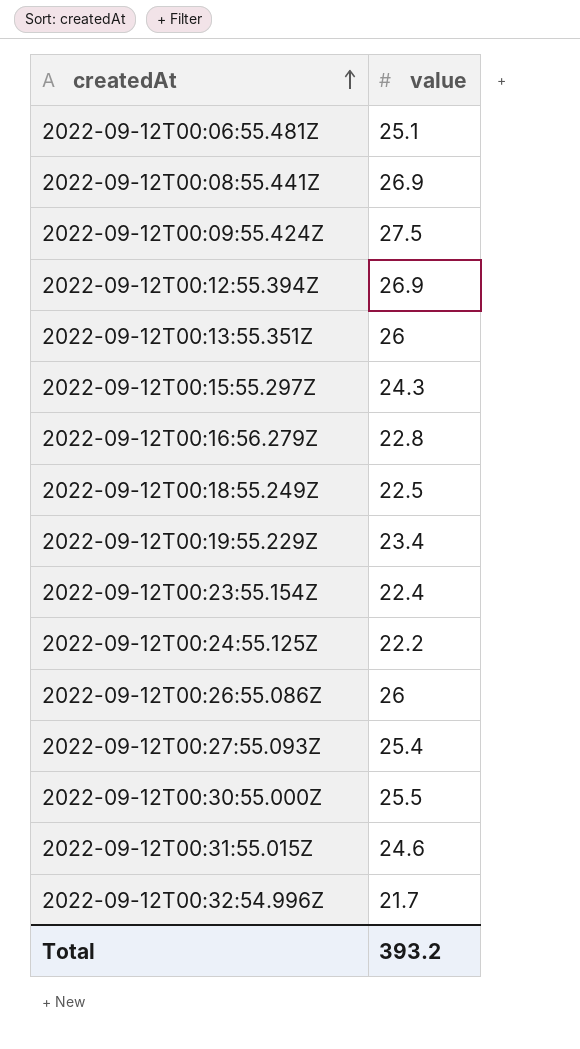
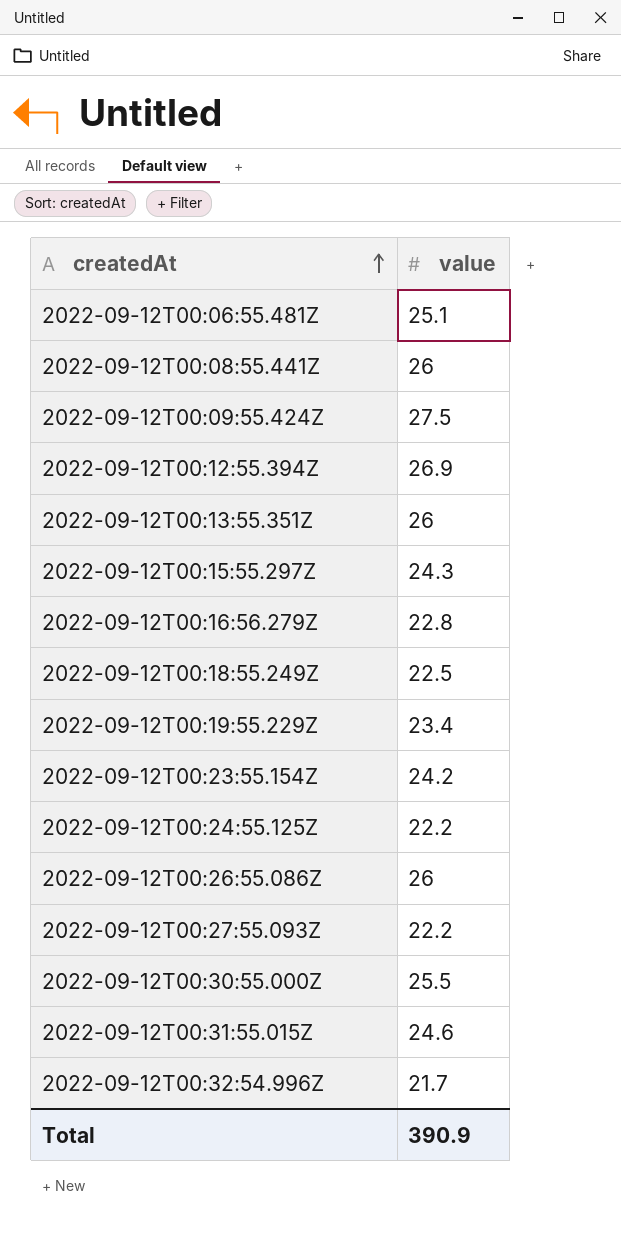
2022-09-12T00:08:55.441Z | value: 26.9 -> 26
2022-09-12T00:23:55.154Z | value: 22.4 -> 24.2
2022-09-12T00:27:55.093Z | value: 25.4 -> 22.2
Total | value: 393.2 -> 390.9

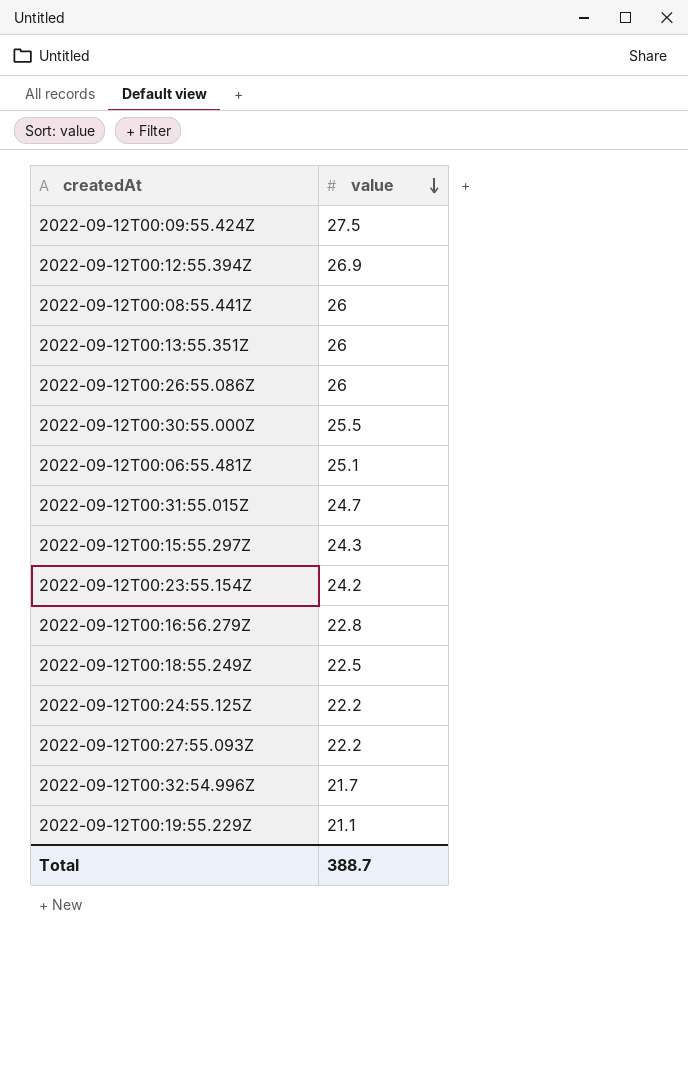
row order: createdAt ascending -> value descending
2022-09-12T00:31:55.015Z | value: 24.6 -> 24.7
2022-09-12T00:19:55.229Z | value: 23.4 -> 21.1
Total | value: 390.9 -> 388.7

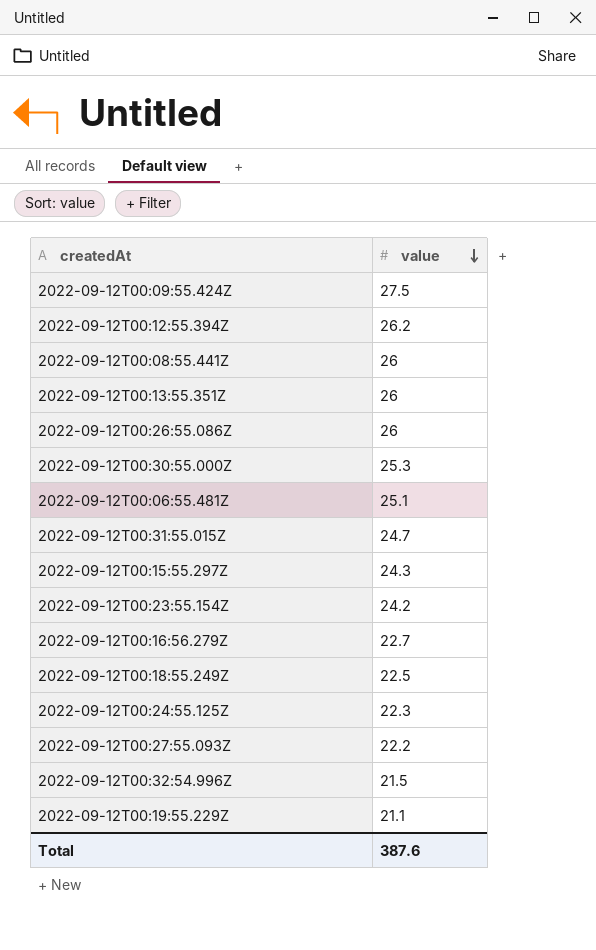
2022-09-12T00:12:55.394Z | value: 26.9 -> 26.2
2022-09-12T00:30:55.000Z | value: 25.5 -> 25.3
2022-09-12T00:16:56.279Z | value: 22.8 -> 22.7
2022-09-12T00:24:55.125Z | value: 22.2 -> 22.3
2022-09-12T00:32:54.996Z | value: 21.7 -> 21.5
Total | value: 388.7 -> 387.6

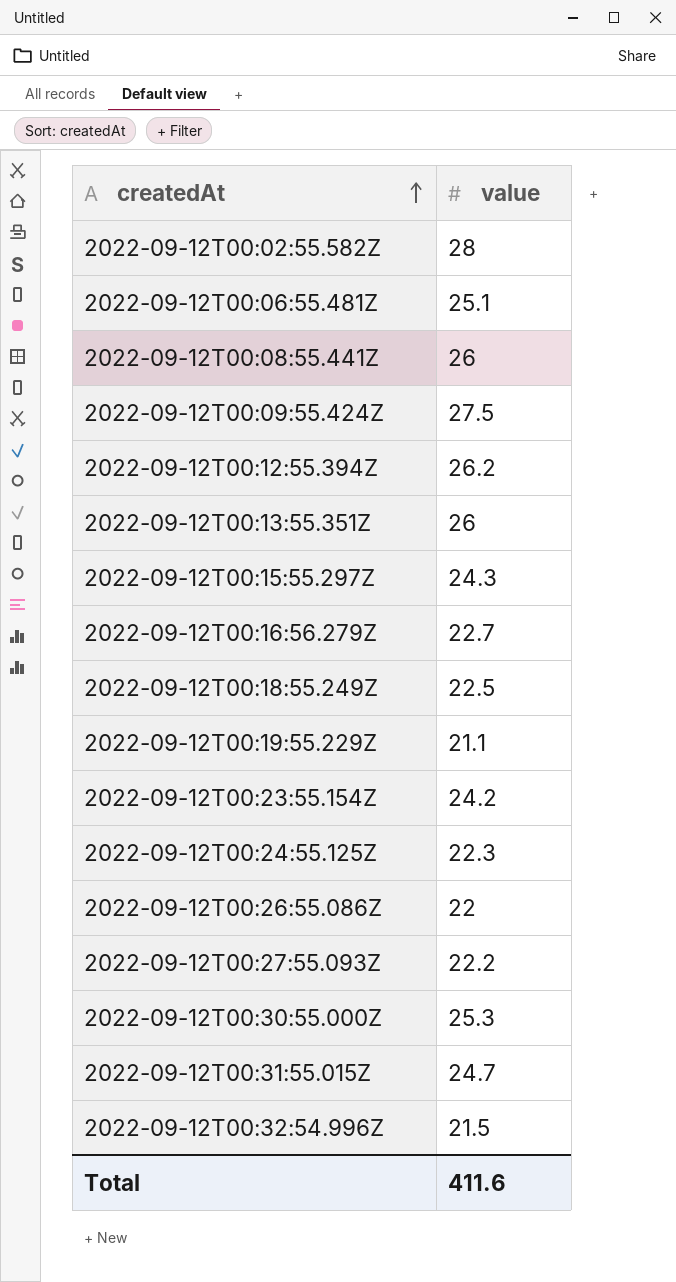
row order: value descending -> createdAt ascending
row 2022-09-12T00:02:55.582Z: none -> 28
2022-09-12T00:26:55.086Z | value: 26 -> 22
Total | value: 387.6 -> 411.6

